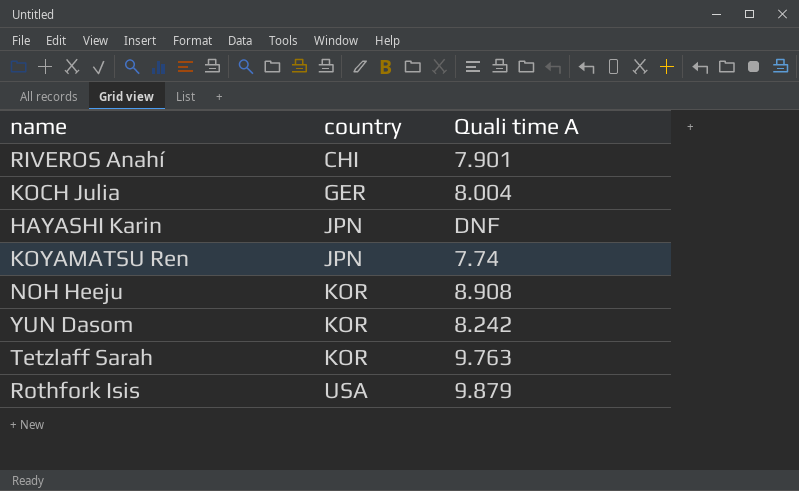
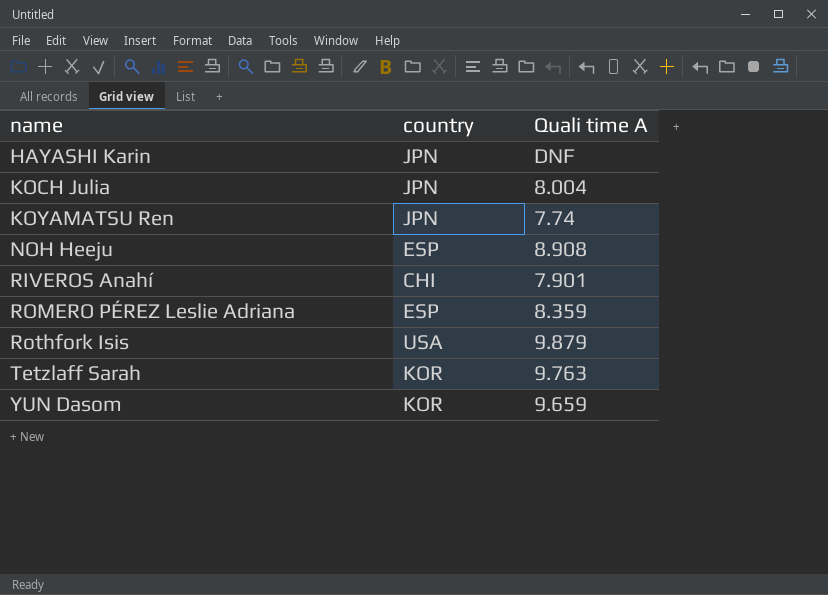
row order: country ascending -> name ascending
KOCH Julia | country: GER -> JPN
NOH Heeju | country: KOR -> ESP
row ROMERO PÉREZ Leslie Adriana: none -> ESP | 8.359
YUN Dasom | Quali time A: 8.242 -> 9.659

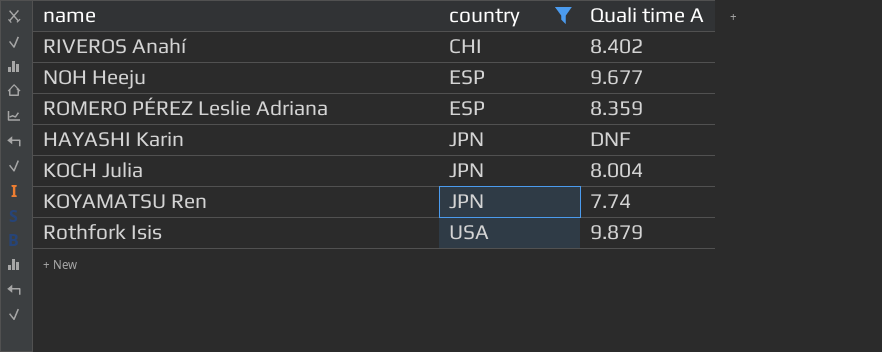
filter: none -> country != KOR
row order: name ascending -> country ascending
RIVEROS Anahí | Quali time A: 7.901 -> 8.402
NOH Heeju | Quali time A: 8.908 -> 9.677

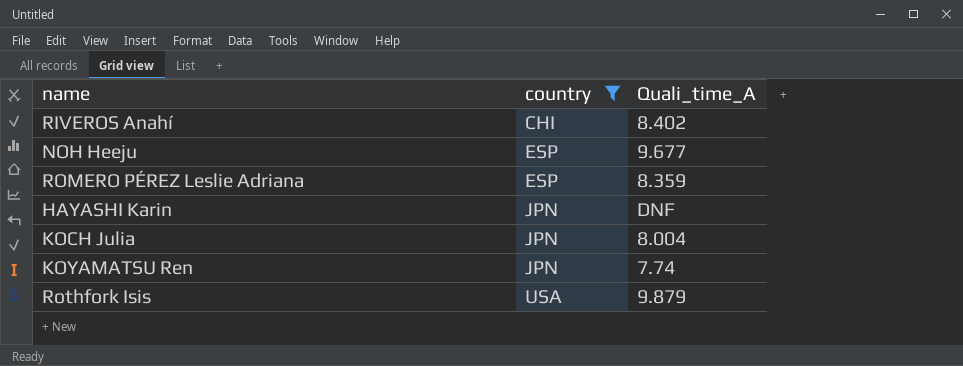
column name: Quali time A -> Quali_time_A

